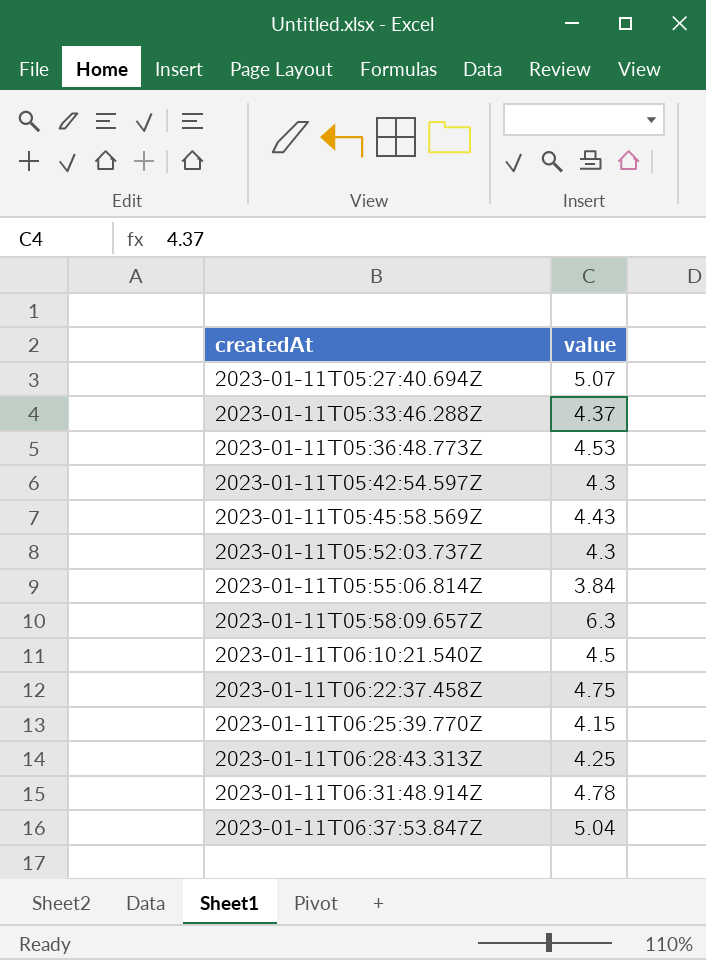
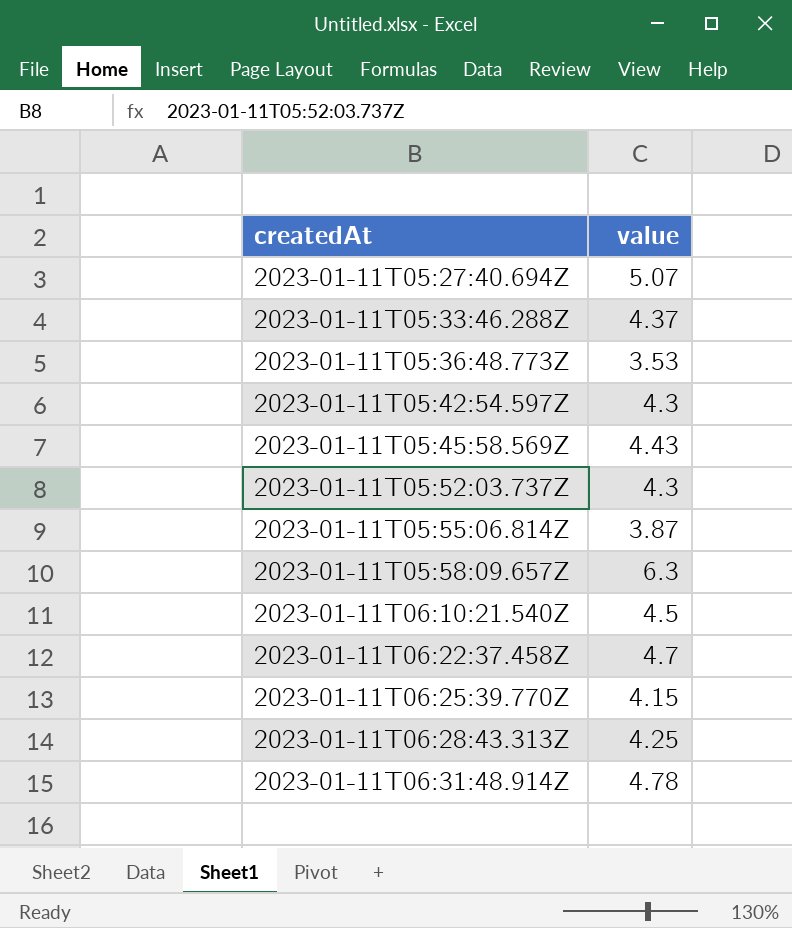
row 2023-01-11T06:37:53.847Z: 5.04 -> none
2023-01-11T05:36:48.773Z | value: 4.53 -> 3.53
2023-01-11T05:55:06.814Z | value: 3.84 -> 3.87
2023-01-11T06:22:37.458Z | value: 4.75 -> 4.7

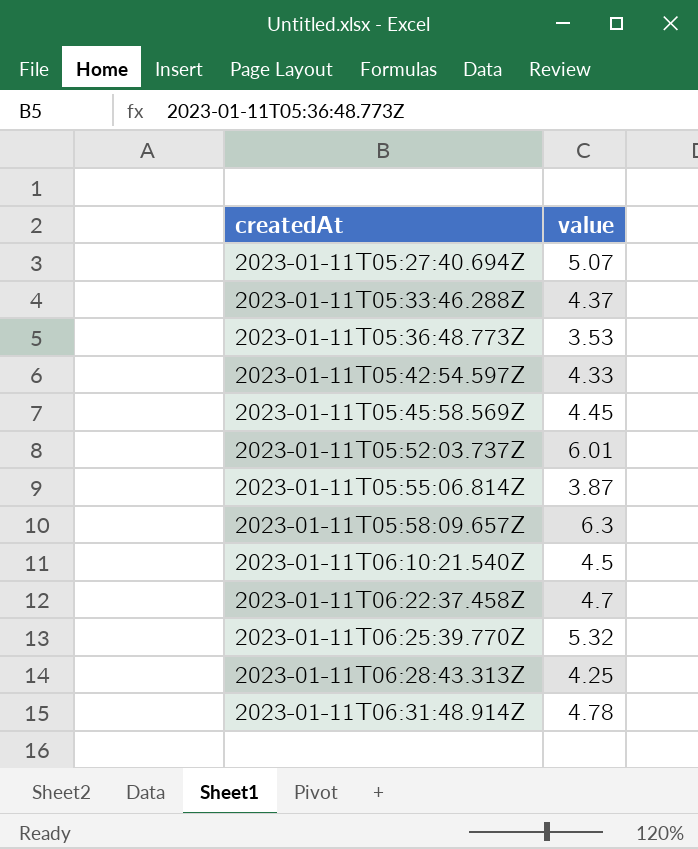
2023-01-11T05:42:54.597Z | value: 4.3 -> 4.33
2023-01-11T05:45:58.569Z | value: 4.43 -> 4.45
2023-01-11T05:52:03.737Z | value: 4.3 -> 6.01
2023-01-11T06:25:39.770Z | value: 4.15 -> 5.32

